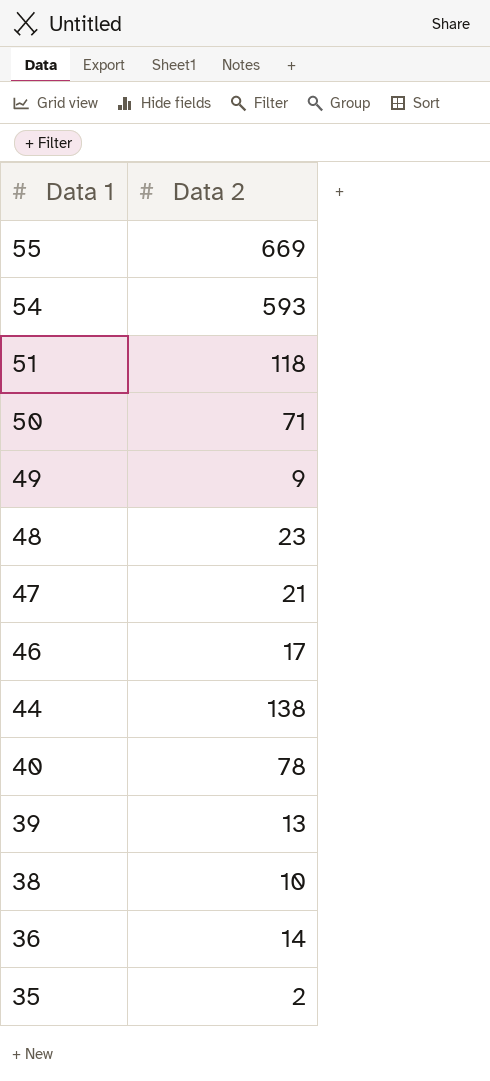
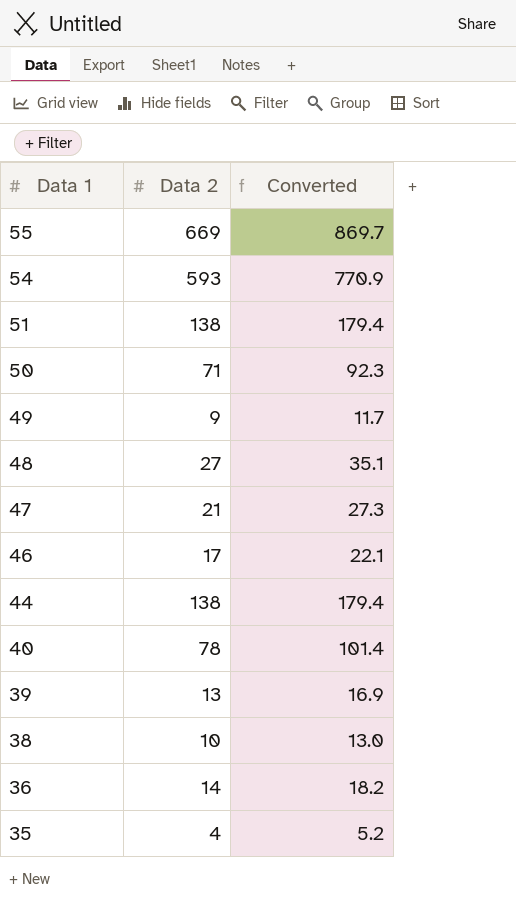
column Converted | formula: none -> [Data 2] * 1.3
51 | Data 2: 118 -> 138
48 | Data 2: 23 -> 27
35 | Data 2: 2 -> 4

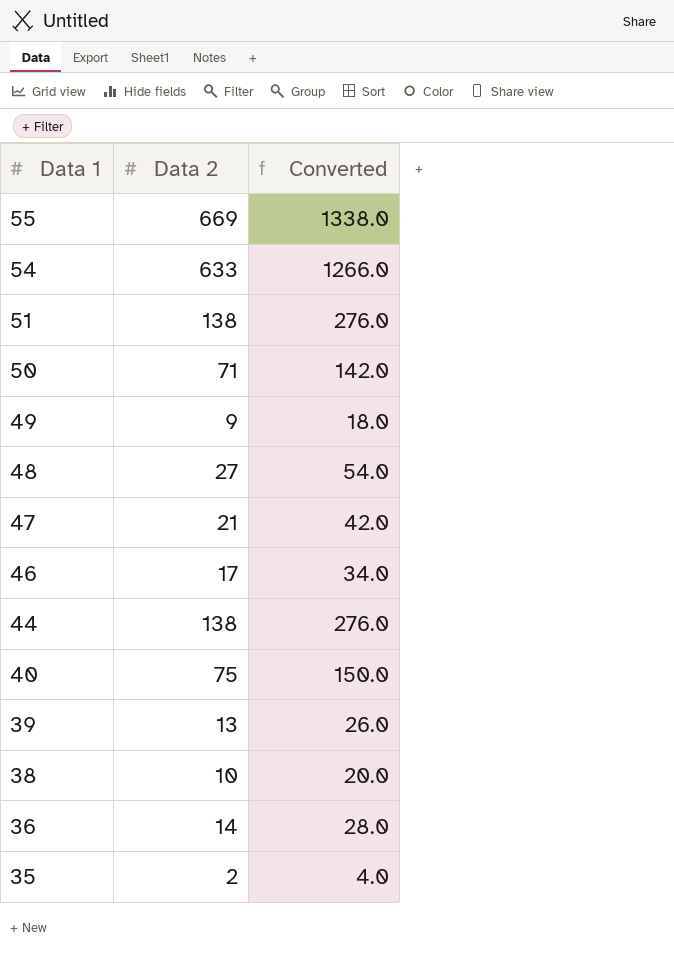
column Converted | formula: [Data 2] * 1.3 -> [Data 2] * 2
54 | Data 2: 593 -> 633
40 | Data 2: 78 -> 75
35 | Data 2: 4 -> 2

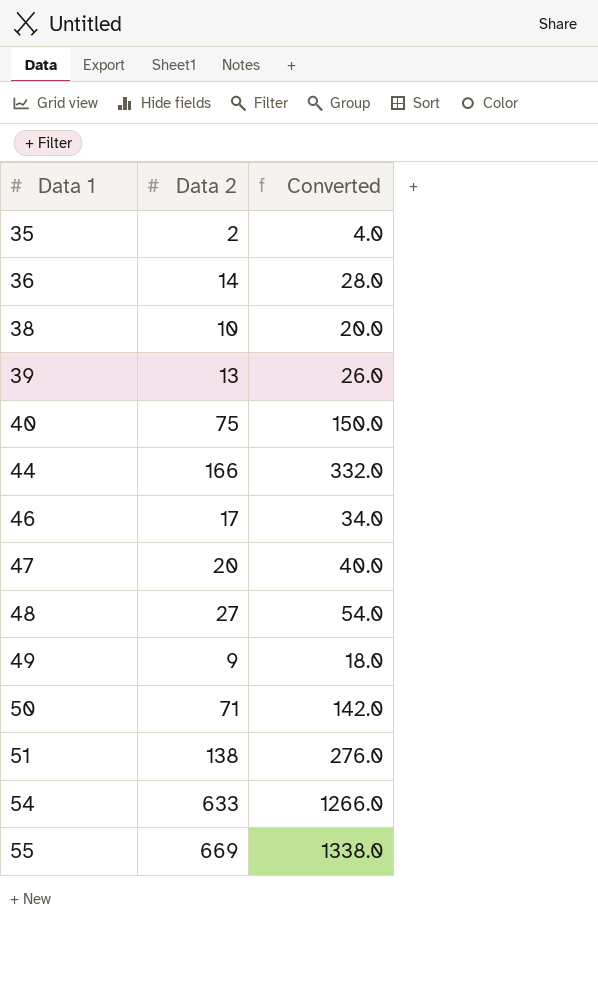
row order: Data 1 descending -> Data 1 ascending
44 | Data 2: 138 -> 166
44 | Converted: 276.0 -> 332.0
47 | Data 2: 21 -> 20
47 | Converted: 42.0 -> 40.0

